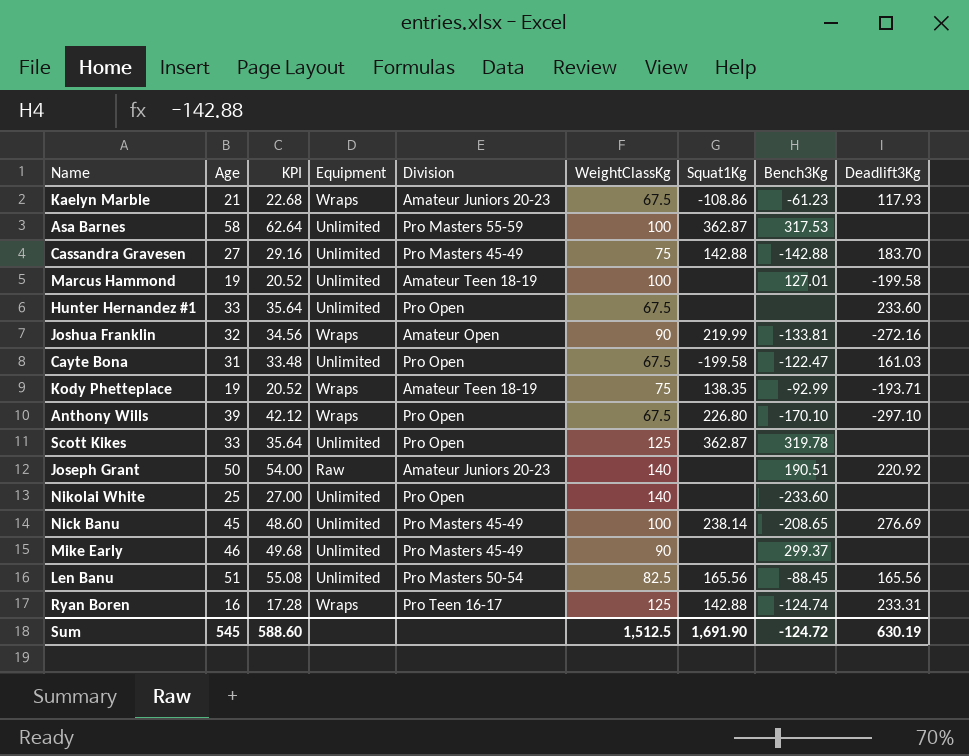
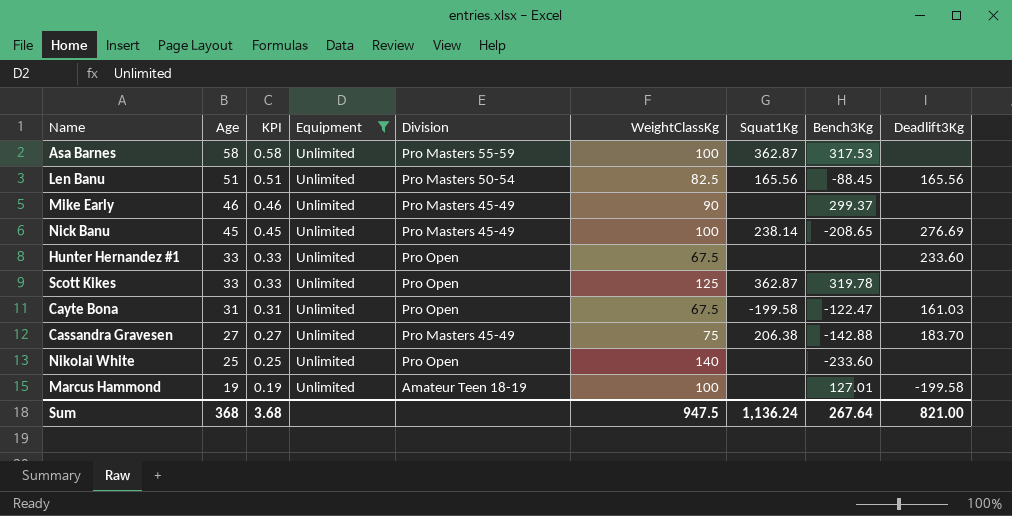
filter: none -> Equipment = Unlimited
row order: none -> Age descending
column KPI | formula: [Age] * 1.08 -> [Age] * 0.01
Cassandra Gravesen | Squat1Kg: 142.88 -> 206.38
Sum | Age: 545 -> 368
Sum | KPI: 588.60 -> 3.68
Sum | WeightClassKg: 1,512.5 -> 947.5
Sum | Squat1Kg: 1,691.90 -> 1,136.24
Sum | Bench3Kg: -124.72 -> 267.64
Sum | Deadlift3Kg: 630.19 -> 821.00

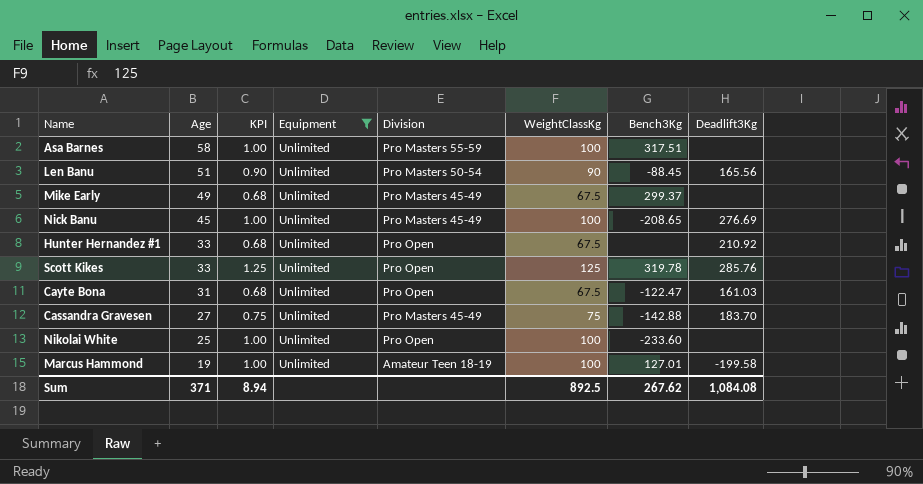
column Squat1Kg | position: 7 -> none
column KPI | formula: [Age] * 0.01 -> [WeightClassKg] * 0.01
Asa Barnes | Bench3Kg: 317.53 -> 317.51
Len Banu | WeightClassKg: 82.5 -> 90
Mike Early | Age: 46 -> 49
Mike Early | WeightClassKg: 90 -> 67.5
Hunter Hernandez #1 | Deadlift3Kg: 233.60 -> 210.92
Scott Kikes | Deadlift3Kg: none -> 285.76
Nikolai White | WeightClassKg: 140 -> 100
Sum | Age: 368 -> 371
Sum | KPI: 3.68 -> 8.94
Sum | WeightClassKg: 947.5 -> 892.5
Sum | Bench3Kg: 267.64 -> 267.62
Sum | Deadlift3Kg: 821.00 -> 1,084.08

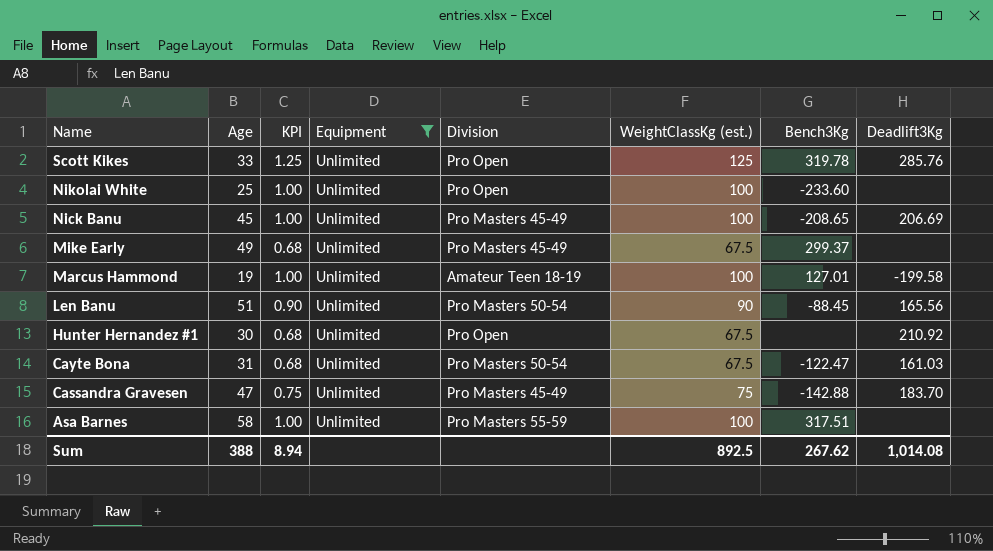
row order: Age descending -> Name descending
column name: WeightClassKg -> WeightClassKg (est.)
Nick Banu | Deadlift3Kg: 276.69 -> 206.69
Hunter Hernandez #1 | Age: 33 -> 30
Cayte Bona | Division: Pro Open -> Pro Masters 50-54
Cassandra Gravesen | Age: 27 -> 47
Sum | Age: 371 -> 388
Sum | Deadlift3Kg: 1,084.08 -> 1,014.08

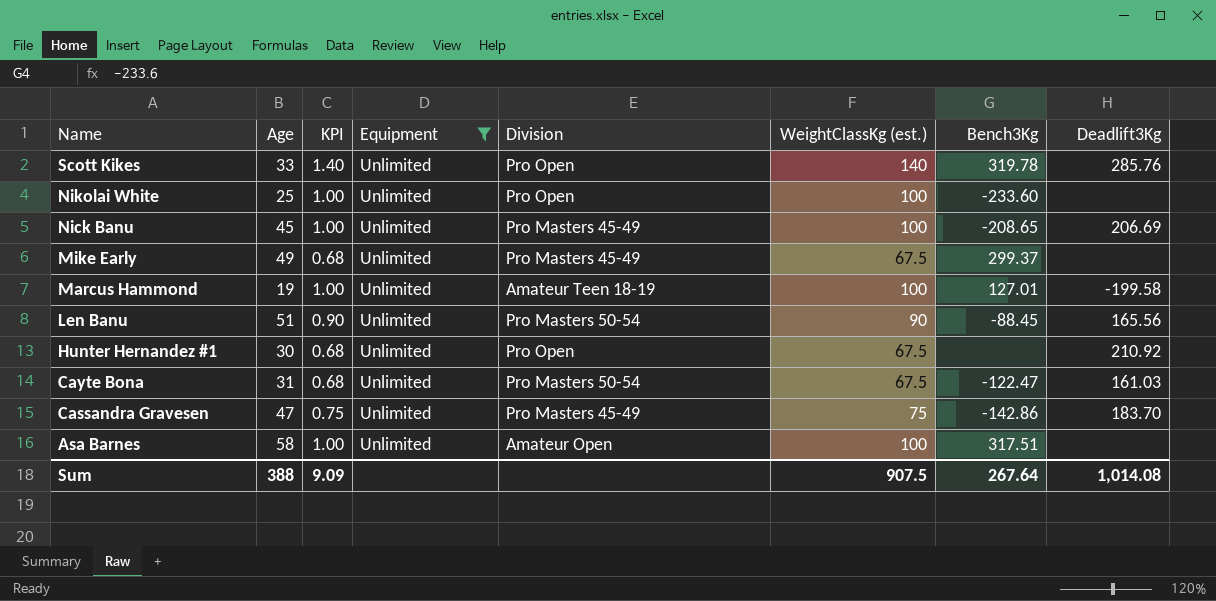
Scott Kikes | KPI: 1.25 -> 1.40
Scott Kikes | WeightClassKg (est.): 125 -> 140
Cassandra Gravesen | Bench3Kg: -142.88 -> -142.86
Asa Barnes | Division: Pro Masters 55-59 -> Amateur Open
Sum | KPI: 8.94 -> 9.09
Sum | WeightClassKg (est.): 892.5 -> 907.5
Sum | Bench3Kg: 267.62 -> 267.64

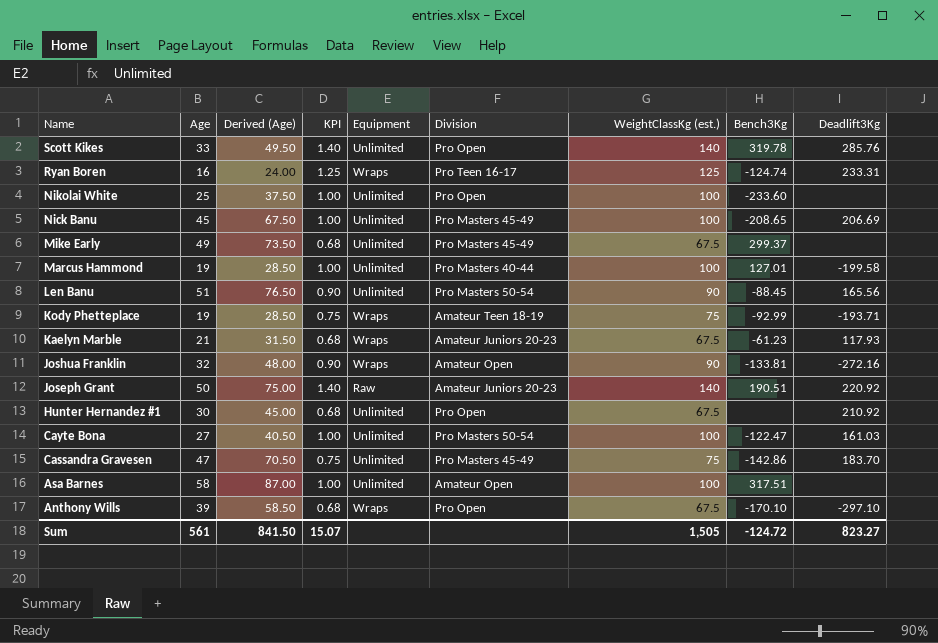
filter: Equipment = Unlimited -> none
column Derived (Age) | formula: none -> [Age] * 1.5
Marcus Hammond | Division: Amateur Teen 18-19 -> Pro Masters 40-44
Cayte Bona | Age: 31 -> 27
Cayte Bona | KPI: 0.68 -> 1.00
Cayte Bona | WeightClassKg (est.): 67.5 -> 100
Sum | Age: 388 -> 561
Sum | KPI: 9.09 -> 15.07
Sum | WeightClassKg (est.): 907.5 -> 1,505
Sum | Bench3Kg: 267.64 -> -124.72
Sum | Deadlift3Kg: 1,014.08 -> 823.27

